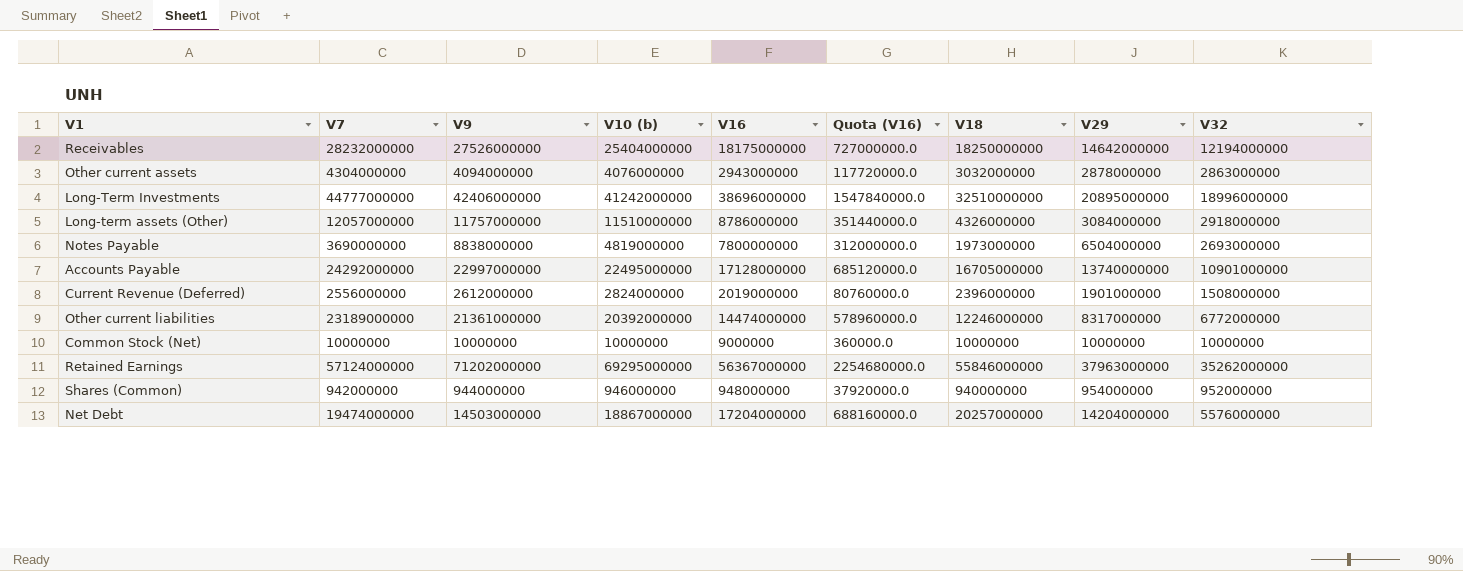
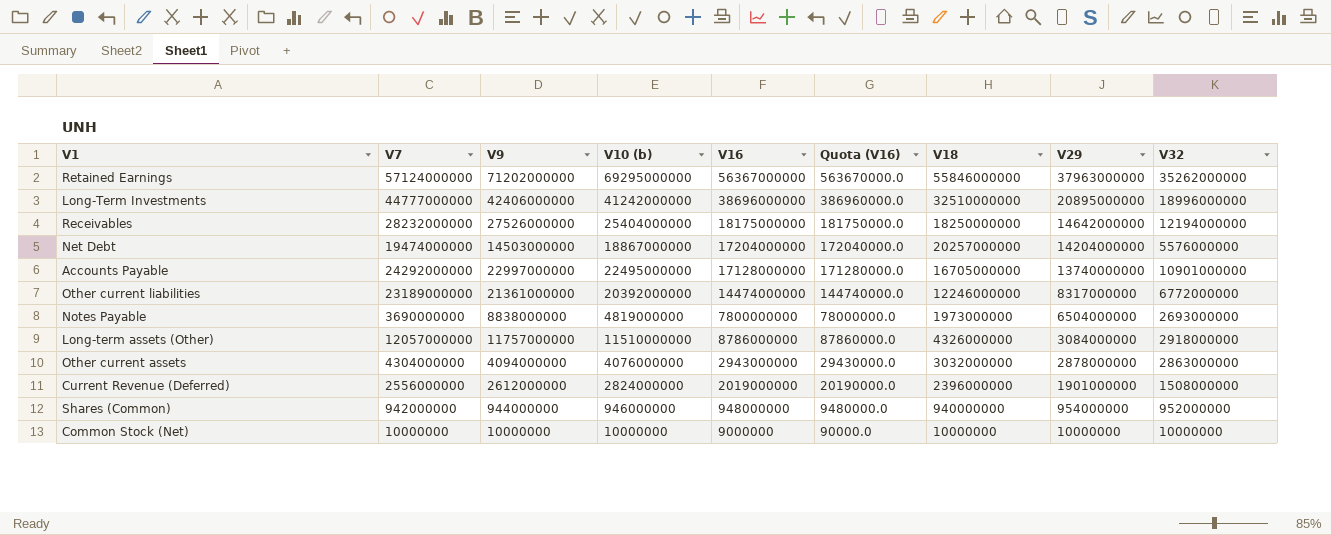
row order: none -> V29 descending
column Quota (V16) | formula: [V16] * 0.04 -> [V16] * 0.01

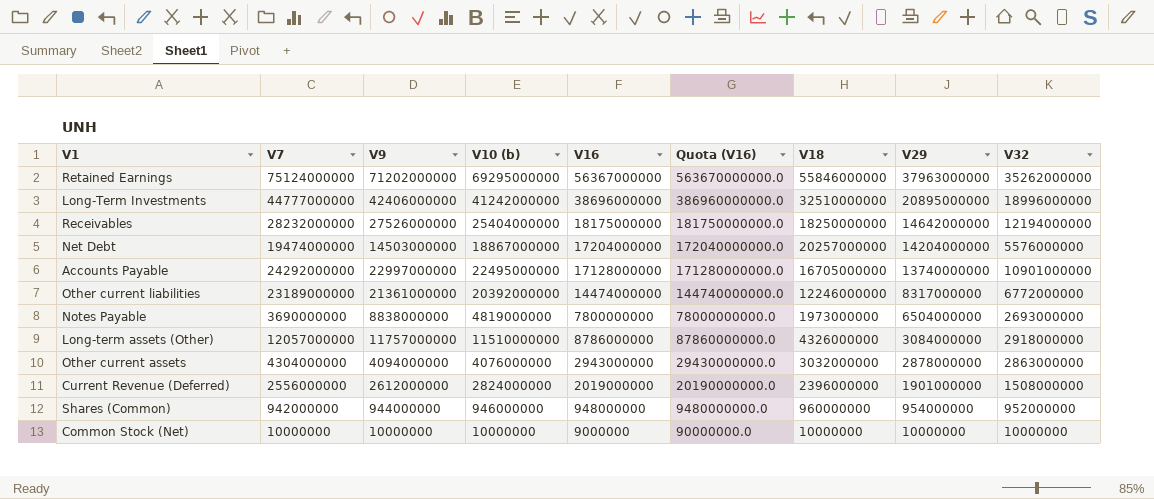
column Quota (V16) | formula: [V16] * 0.01 -> [V16] * 10
Retained Earnings | V7: 57124000000 -> 75124000000
Shares (Common) | V18: 940000000 -> 960000000

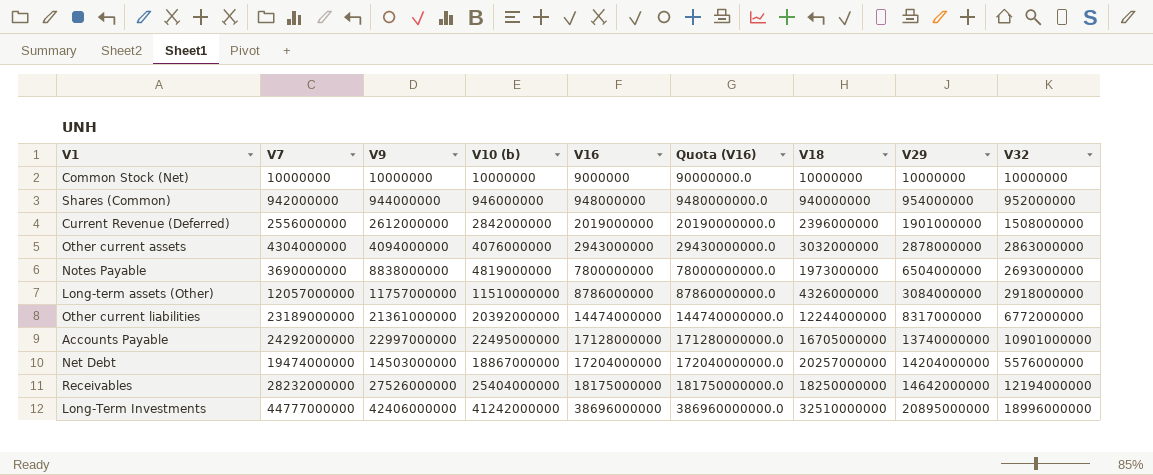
row order: V29 descending -> V16 ascending
row Retained Earnings: 75124000000 | 71202000000 | 69295000000 | 56367000000 | 563670000000.0 | 55846000000 | 37963000000 | 35262000000 -> none
Shares (Common) | V18: 960000000 -> 940000000
Current Revenue (Deferred) | V10 (b): 2824000000 -> 2842000000
Other current liabilities | V18: 12246000000 -> 12244000000

